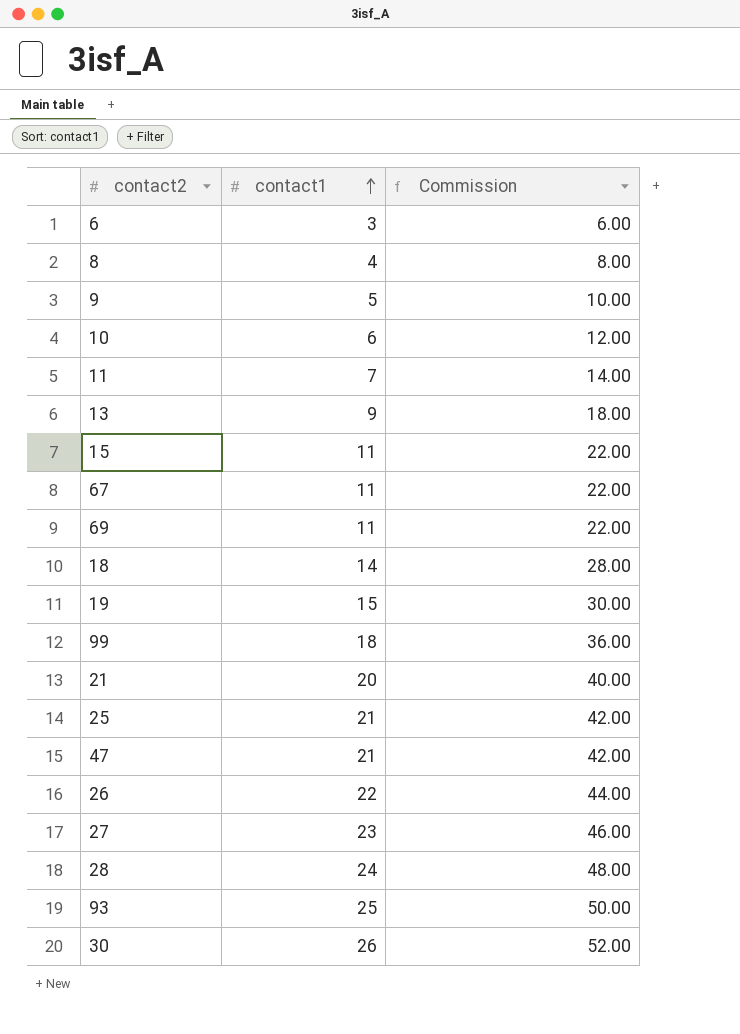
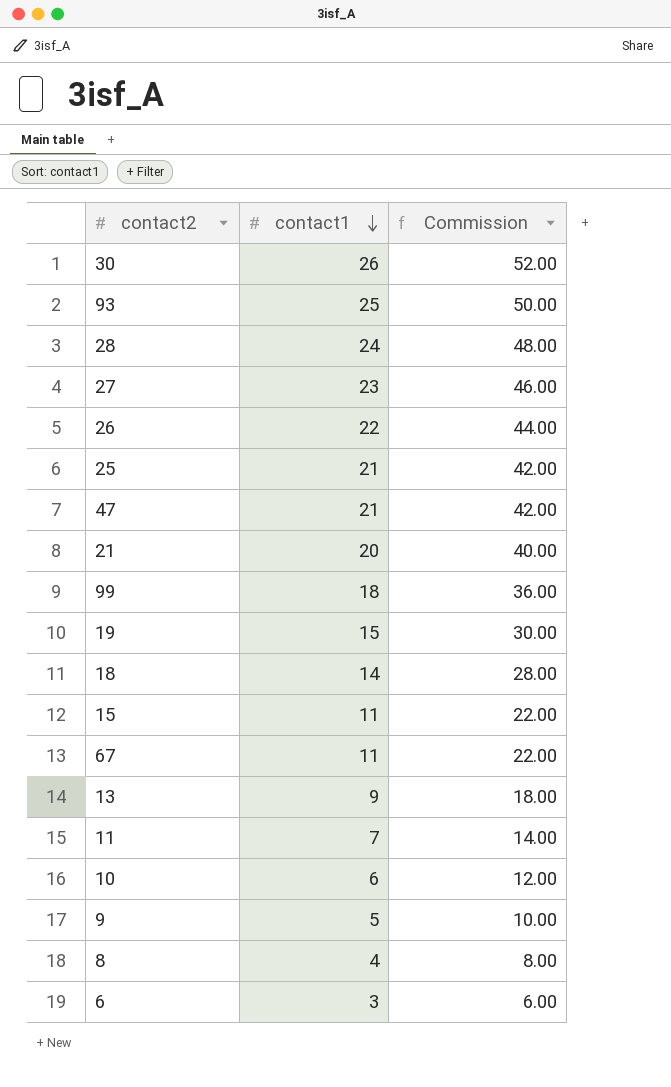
row order: contact1 ascending -> contact1 descending
row 69: 11 | 22.00 -> none

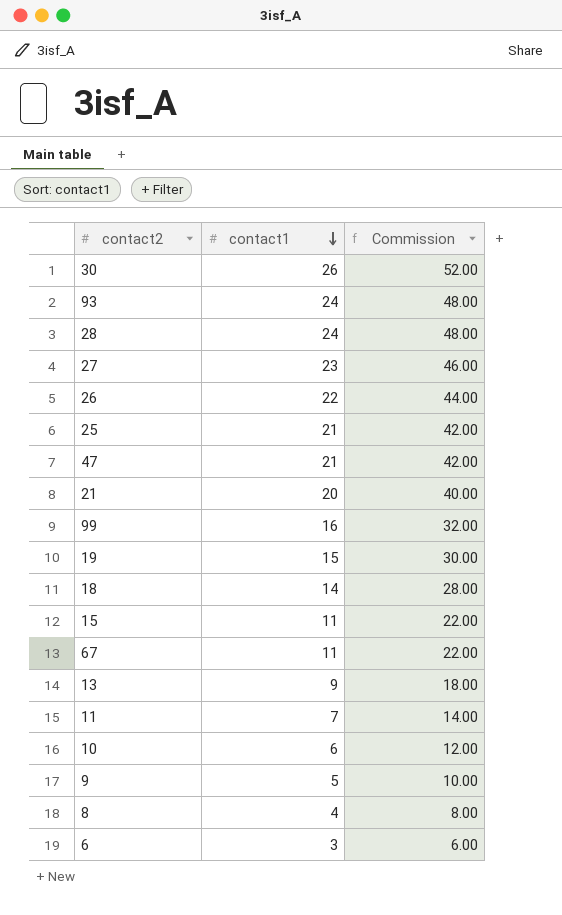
93 | contact1: 25 -> 24
93 | Commission: 50.00 -> 48.00
99 | contact1: 18 -> 16
99 | Commission: 36.00 -> 32.00

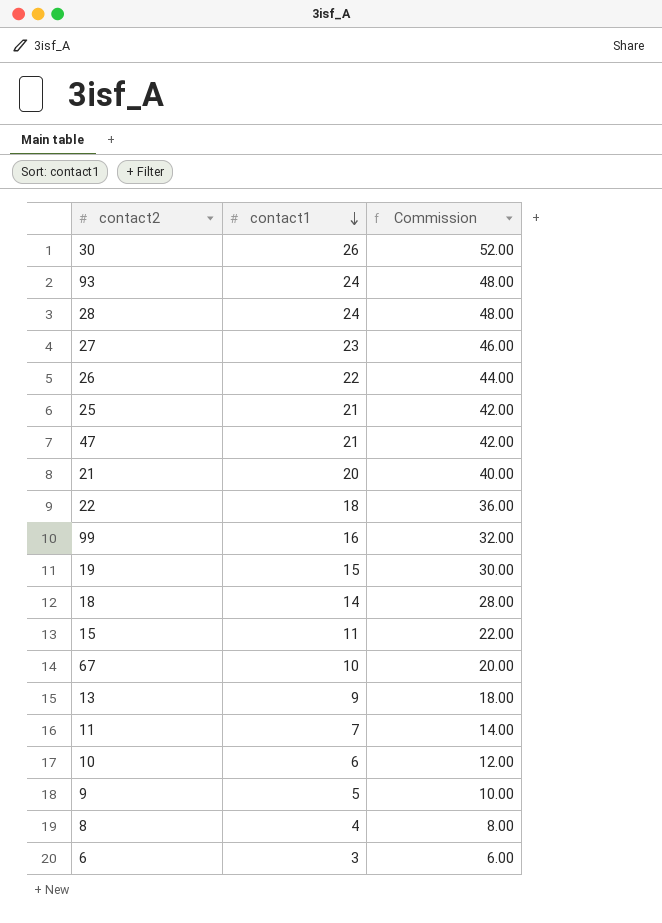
row 22: none -> 18 | 36.00
67 | contact1: 11 -> 10
67 | Commission: 22.00 -> 20.00

